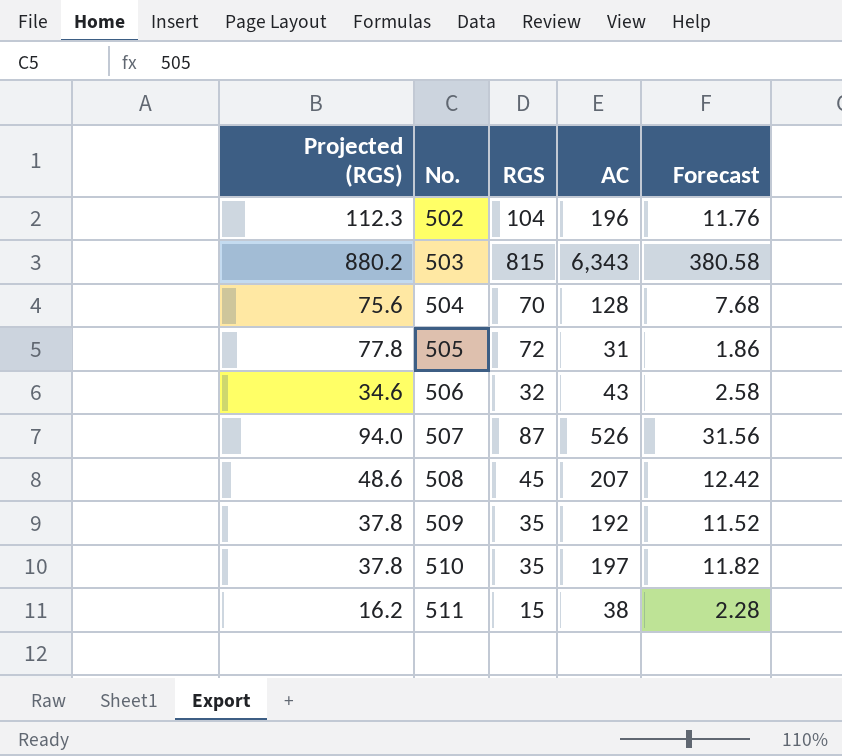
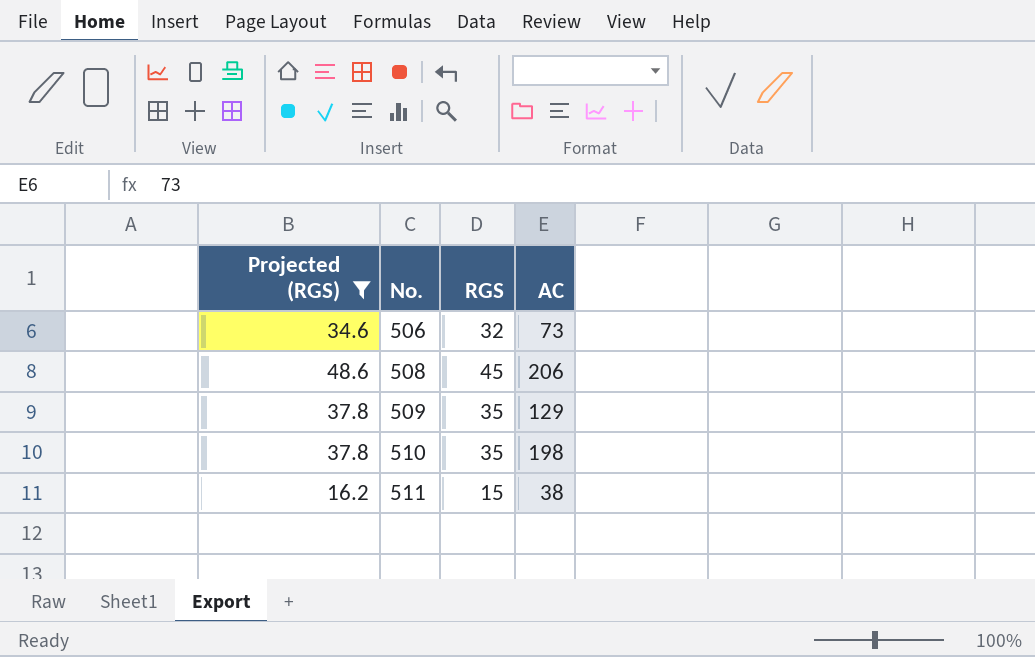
filter: none -> Projected (RGS) <= 48.6
column Forecast | formula: [AC] * 0.06 -> none
506 | AC: 43 -> 73
508 | AC: 207 -> 206
509 | AC: 192 -> 129
510 | AC: 197 -> 198

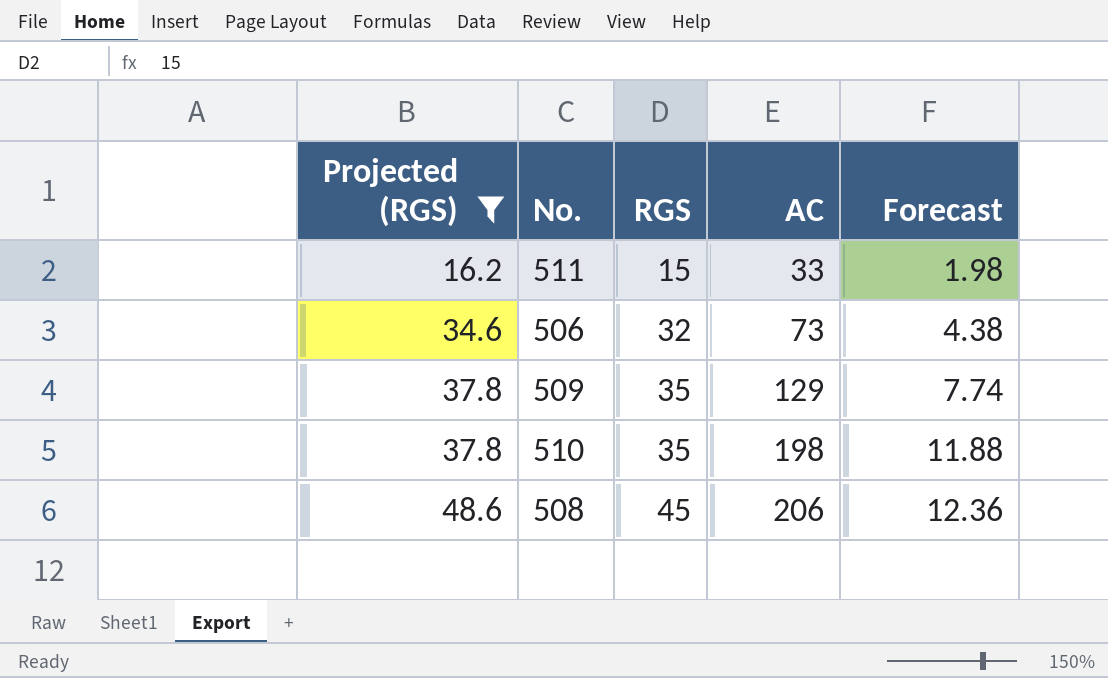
row order: No. ascending -> Projected (RGS) ascending
column Forecast | formula: none -> [AC] * 0.06
511 | AC: 38 -> 33

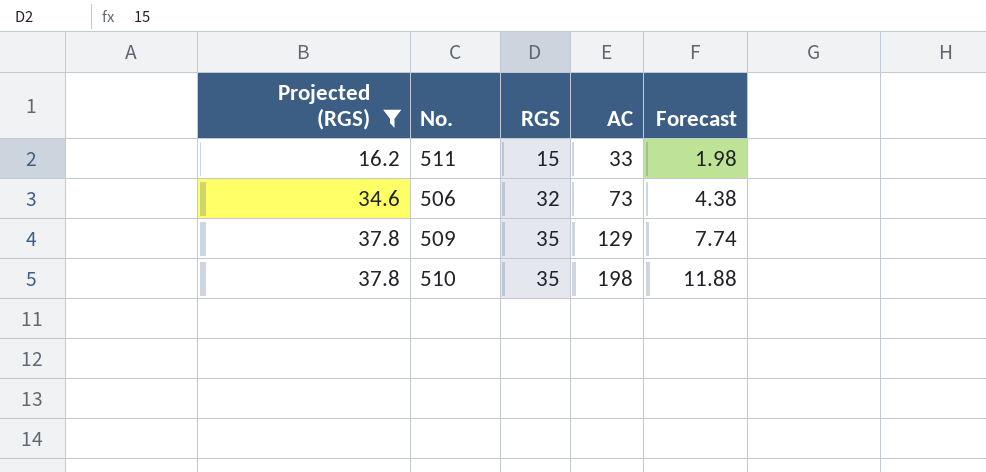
row 508: 48.6 | 45 | 206 | 12.36 -> none

